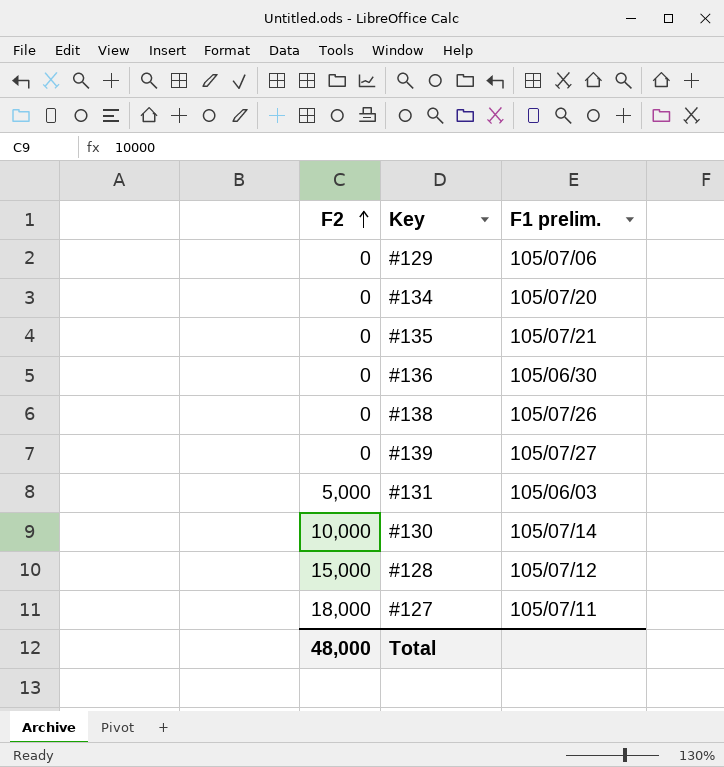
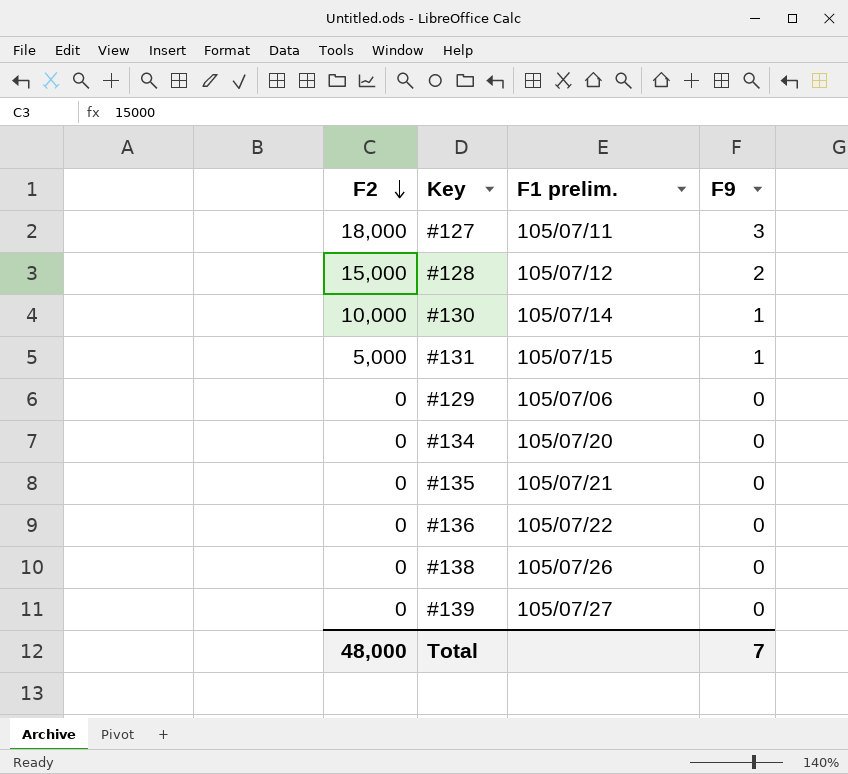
row order: F2 ascending -> F2 descending
column F9 | position: none -> 4
#131 | F1 prelim.: 105/06/03 -> 105/07/15
#136 | F1 prelim.: 105/06/30 -> 105/07/22

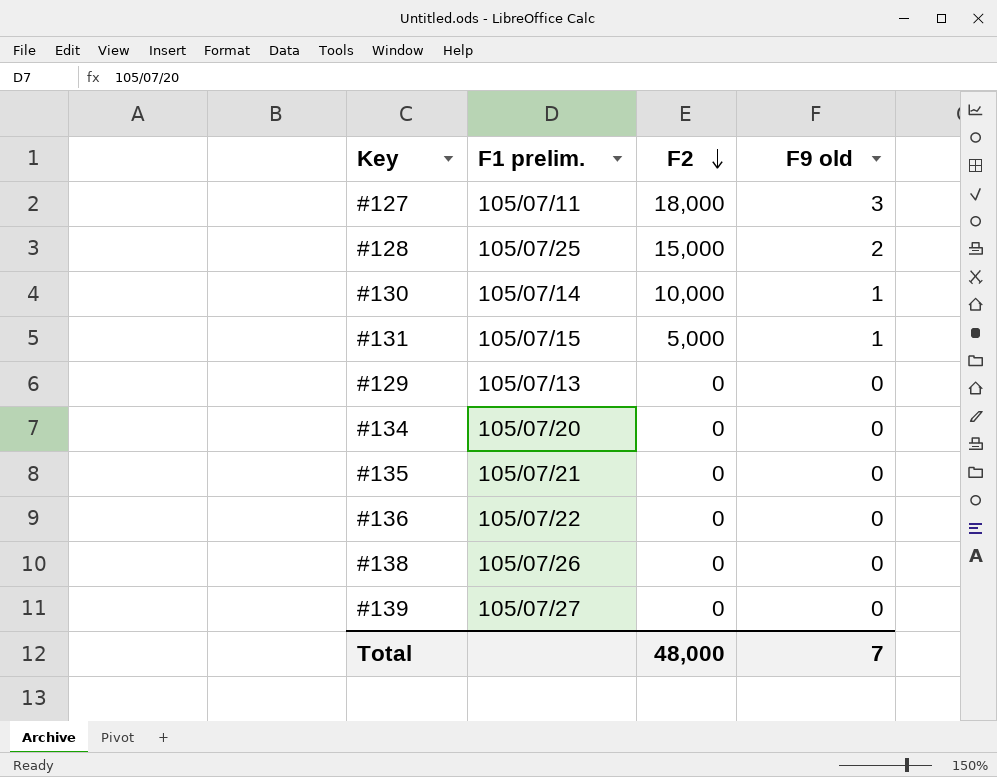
column F2 | position: 1 -> 3
column name: F9 -> F9 old
#128 | F1 prelim.: 105/07/12 -> 105/07/25
#129 | F1 prelim.: 105/07/06 -> 105/07/13

